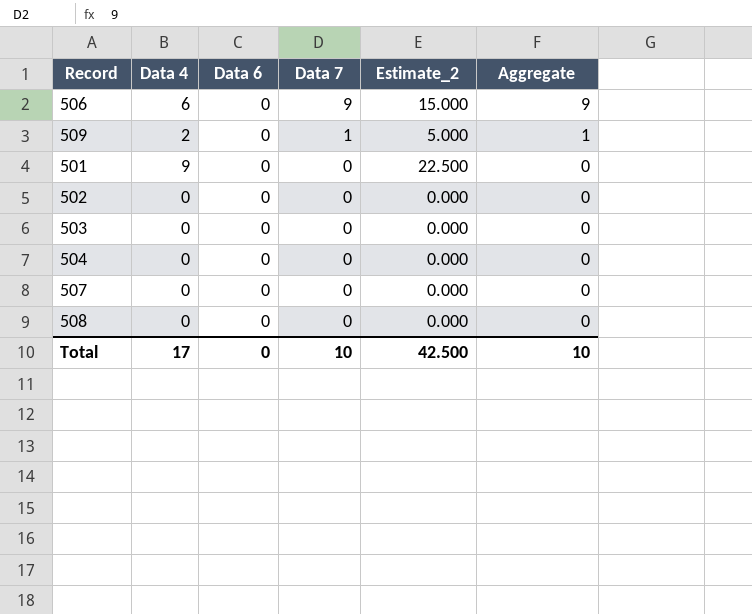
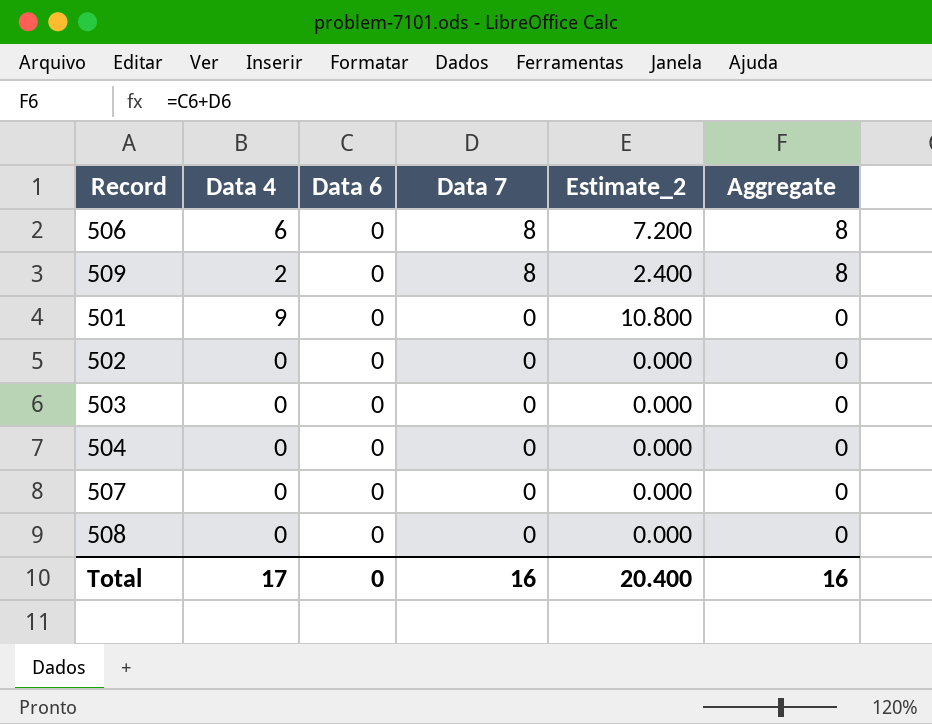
column Estimate_2 | formula: [Data 4] * 2.5 -> [Data 4] * 1.2
506 | Data 7: 9 -> 8
506 | Aggregate: 9 -> 8
509 | Data 7: 1 -> 8
509 | Aggregate: 1 -> 8
Total | Data 7: 10 -> 16
Total | Estimate_2: 42.500 -> 20.400
Total | Aggregate: 10 -> 16

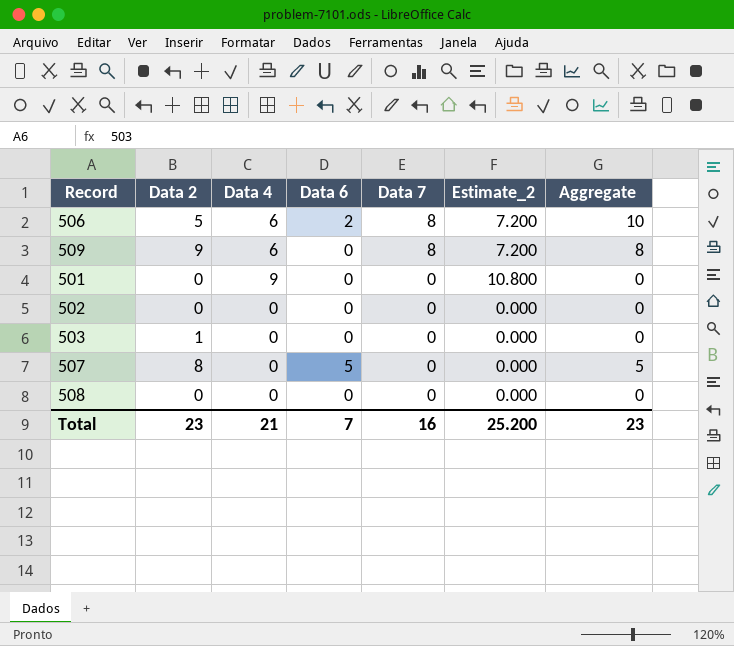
column Data 2 | position: none -> 2
row 504: 0 | 0 | 0 | 0.000 | 0 -> none
506 | Data 6: 0 -> 2
506 | Aggregate: 8 -> 10
509 | Data 4: 2 -> 6
509 | Estimate_2: 2.400 -> 7.200
507 | Data 6: 0 -> 5
507 | Aggregate: 0 -> 5
Total | Data 4: 17 -> 21
Total | Data 6: 0 -> 7
Total | Estimate_2: 20.400 -> 25.200
Total | Aggregate: 16 -> 23

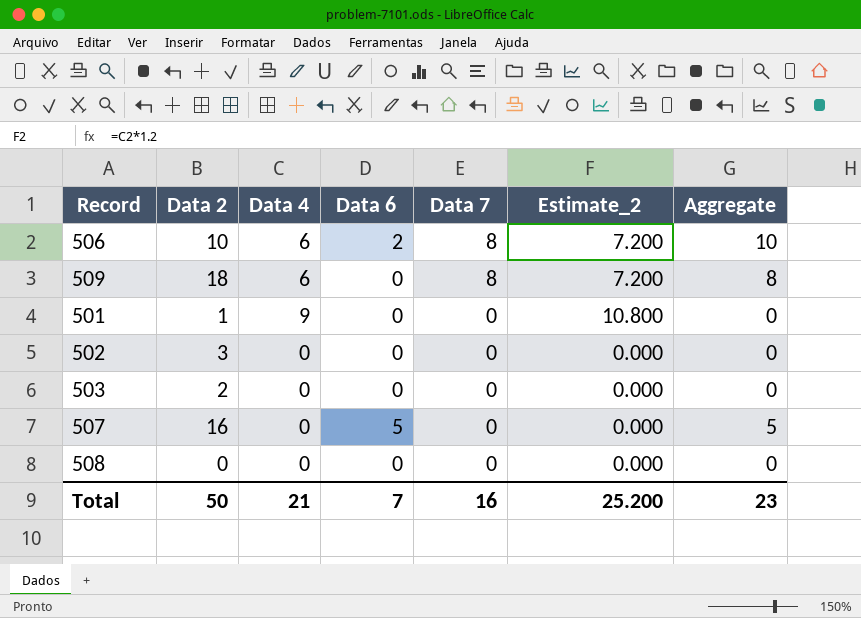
506 | Data 2: 5 -> 10
509 | Data 2: 9 -> 18
501 | Data 2: 0 -> 1
502 | Data 2: 0 -> 3
503 | Data 2: 1 -> 2
507 | Data 2: 8 -> 16
Total | Data 2: 23 -> 50

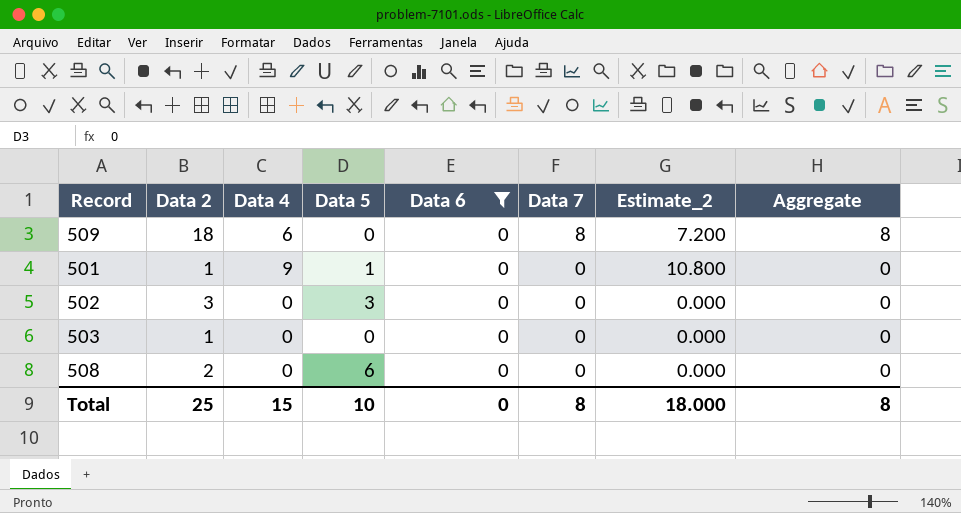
filter: none -> Data 6 = 0
column Data 5 | position: none -> 4
503 | Data 2: 2 -> 1
508 | Data 2: 0 -> 2
Total | Data 2: 50 -> 25
Total | Data 4: 21 -> 15
Total | Data 6: 7 -> 0
Total | Data 7: 16 -> 8
Total | Estimate_2: 25.200 -> 18.000
Total | Aggregate: 23 -> 8

